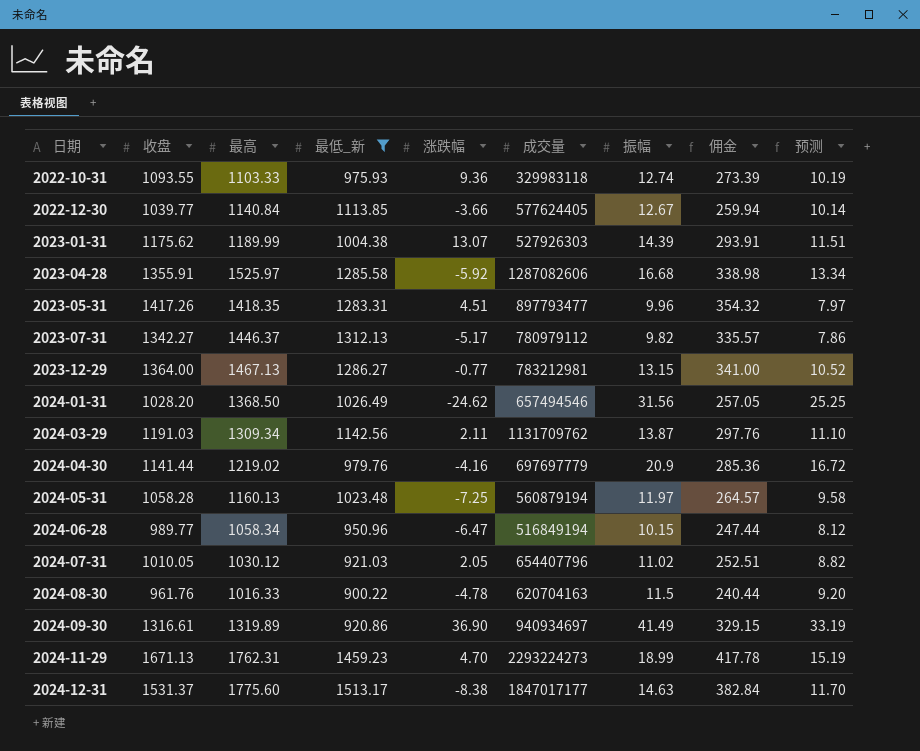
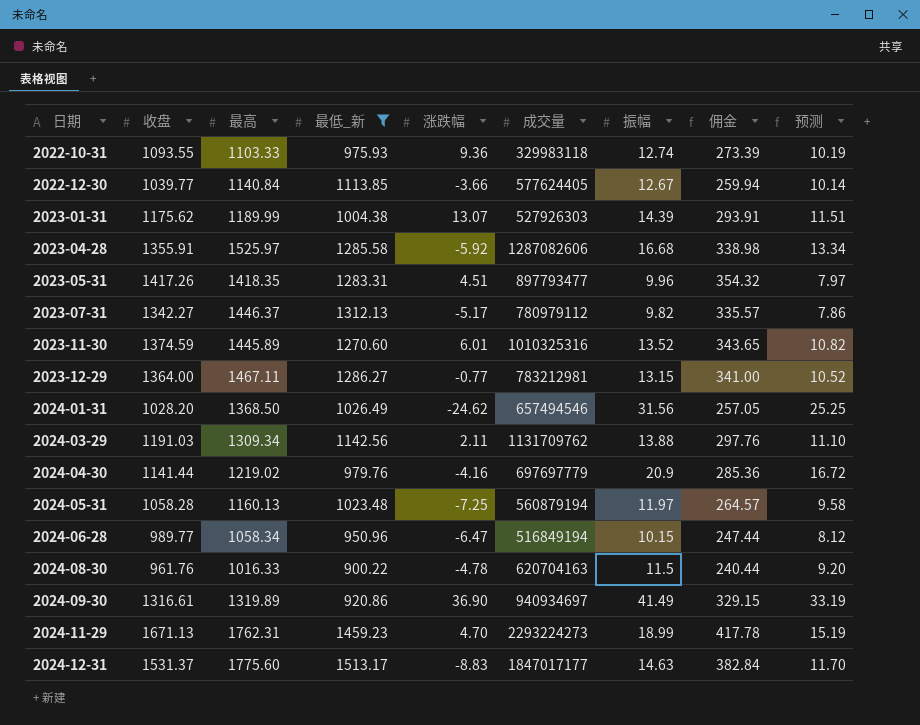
row 2024-07-31: 1010.05 | 1030.12 | 921.03 | 2.05 | 654407796 | 11.02 | 252.51 | 8.82 -> none
row 2023-11-30: none -> 1374.59 | 1445.89 | 1270.60 | 6.01 | 1010325316 | 13.52 | 343.65 | 10.82
2023-12-29 | 最高: 1467.13 -> 1467.11
2024-03-29 | 振幅: 13.87 -> 13.88
2024-12-31 | 涨跌幅: -8.38 -> -8.83

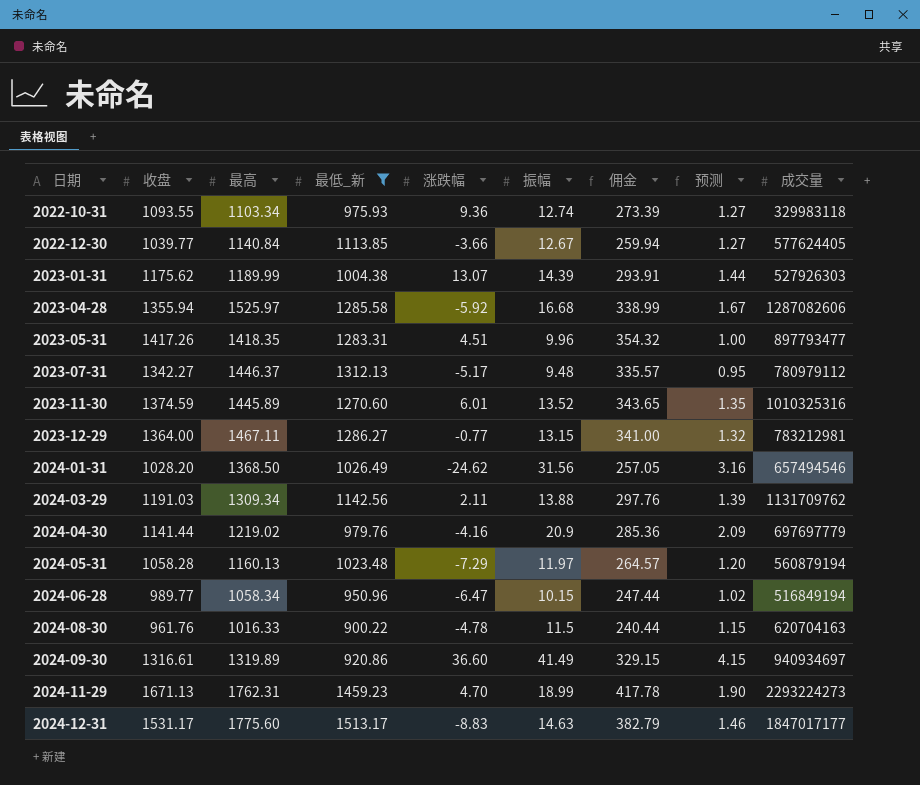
column 预测 | formula: [振幅] * 0.8 -> [振幅] * 0.1
column 成交量 | position: 6 -> 9
2022-10-31 | 最高: 1103.33 -> 1103.34
2023-04-28 | 收盘: 1355.91 -> 1355.94
2023-04-28 | 佣金: 338.98 -> 338.99
2023-07-31 | 振幅: 9.82 -> 9.48
2024-05-31 | 涨跌幅: -7.25 -> -7.29
2024-09-30 | 涨跌幅: 36.90 -> 36.60
2024-12-31 | 收盘: 1531.37 -> 1531.17
2024-12-31 | 佣金: 382.84 -> 382.79

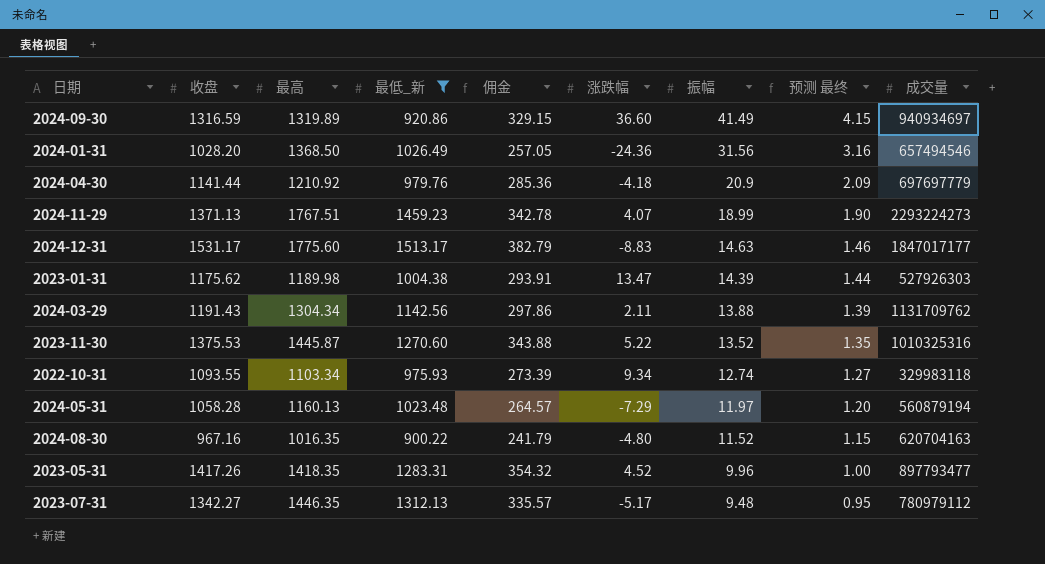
row order: 日期 ascending -> 振幅 descending
column 佣金 | position: 7 -> 5
column name: 预测 -> 预测 最终
row 2022-12-30: 1039.77 | 1140.84 | 1113.85 | -3.66 | 12.67 | 259.94 | 1.27 | 577624405 -> none
row 2023-04-28: 1355.94 | 1525.97 | 1285.58 | -5.92 | 16.68 | 338.99 | 1.67 | 1287082606 -> none
row 2023-12-29: 1364.00 | 1467.11 | 1286.27 | -0.77 | 13.15 | 341.00 | 1.32 | 783212981 -> none
row 2024-06-28: 989.77 | 1058.34 | 950.96 | -6.47 | 10.15 | 247.44 | 1.02 | 516849194 -> none
2024-09-30 | 收盘: 1316.61 -> 1316.59
2024-01-31 | 涨跌幅: -24.62 -> -24.36
2024-04-30 | 最高: 1219.02 -> 1210.92
2024-04-30 | 涨跌幅: -4.16 -> -4.18
2024-11-29 | 收盘: 1671.13 -> 1371.13
2024-11-29 | 最高: 1762.31 -> 1767.51
2024-11-29 | 佣金: 417.78 -> 342.78
2024-11-29 | 涨跌幅: 4.70 -> 4.07
2023-01-31 | 最高: 1189.99 -> 1189.98
2023-01-31 | 涨跌幅: 13.07 -> 13.47
2024-03-29 | 收盘: 1191.03 -> 1191.43
2024-03-29 | 最高: 1309.34 -> 1304.34
2024-03-29 | 佣金: 297.76 -> 297.86
2023-11-30 | 收盘: 1374.59 -> 1375.53
2023-11-30 | 最高: 1445.89 -> 1445.87
2023-11-30 | 佣金: 343.65 -> 343.88
2023-11-30 | 涨跌幅: 6.01 -> 5.22
2022-10-31 | 涨跌幅: 9.36 -> 9.34
2024-08-30 | 收盘: 961.76 -> 967.16
2024-08-30 | 最高: 1016.33 -> 1016.35
2024-08-30 | 佣金: 240.44 -> 241.79
2024-08-30 | 涨跌幅: -4.78 -> -4.80
2024-08-30 | 振幅: 11.5 -> 11.52
2023-05-31 | 涨跌幅: 4.51 -> 4.52
2023-07-31 | 最高: 1446.37 -> 1446.35

